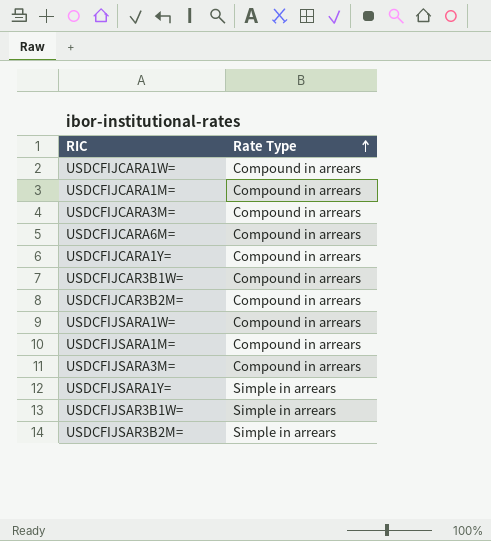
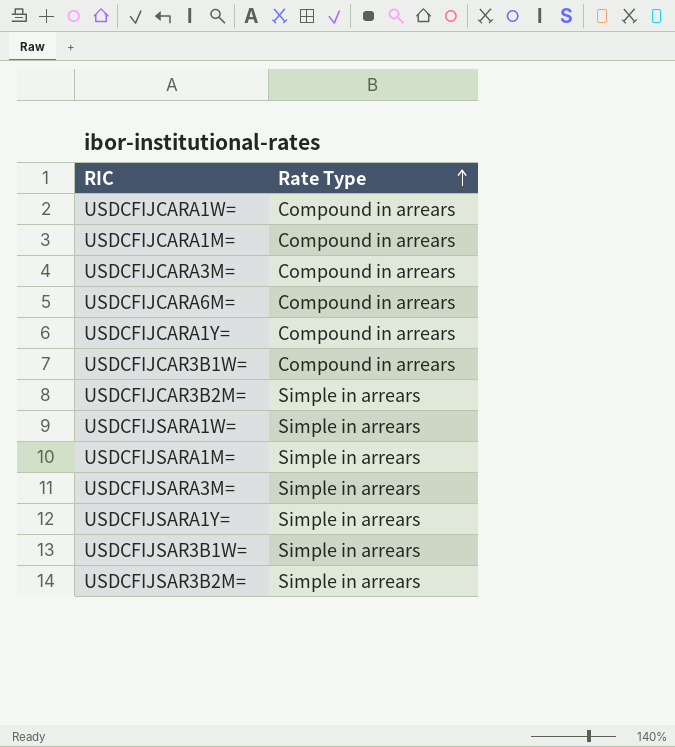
USDCFIJCAR3B2M= | Rate Type: Compound in arrears -> Simple in arrears
USDCFIJSARA1W= | Rate Type: Compound in arrears -> Simple in arrears
USDCFIJSARA1M= | Rate Type: Compound in arrears -> Simple in arrears
USDCFIJSARA3M= | Rate Type: Compound in arrears -> Simple in arrears

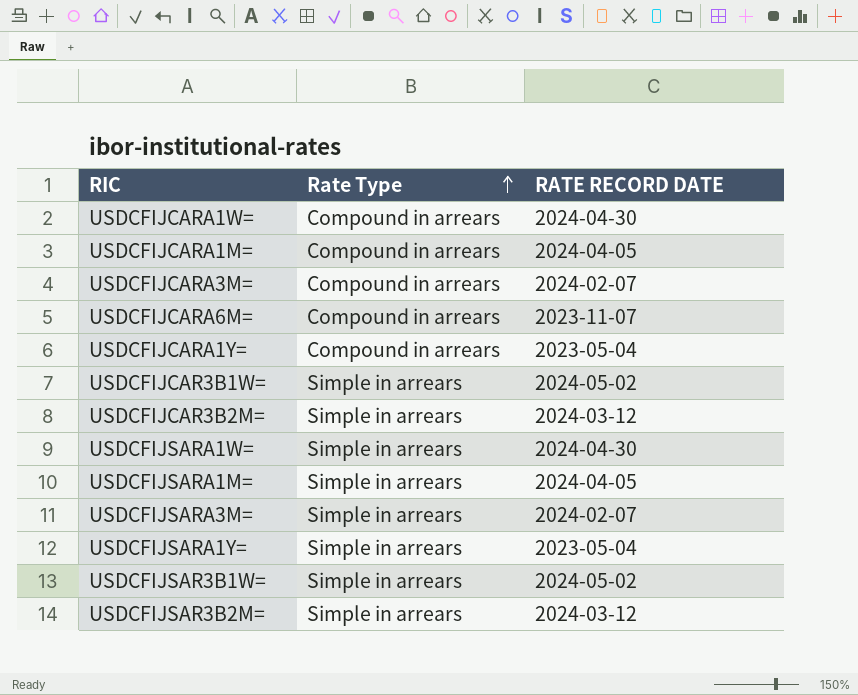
column RATE RECORD DATE | position: none -> 3
USDCFIJCAR3B1W= | Rate Type: Compound in arrears -> Simple in arrears

